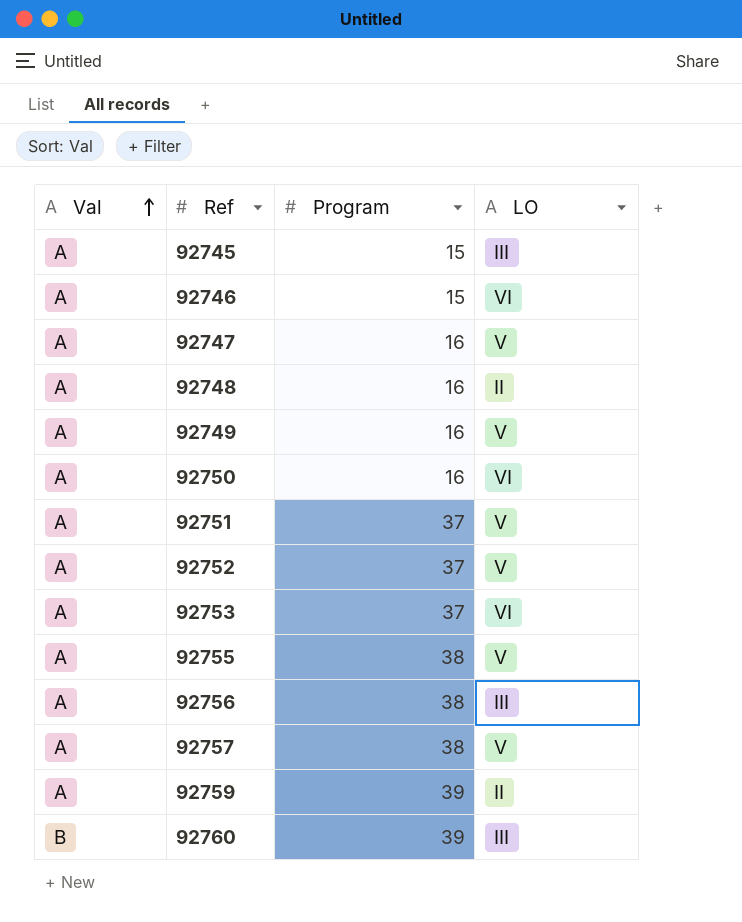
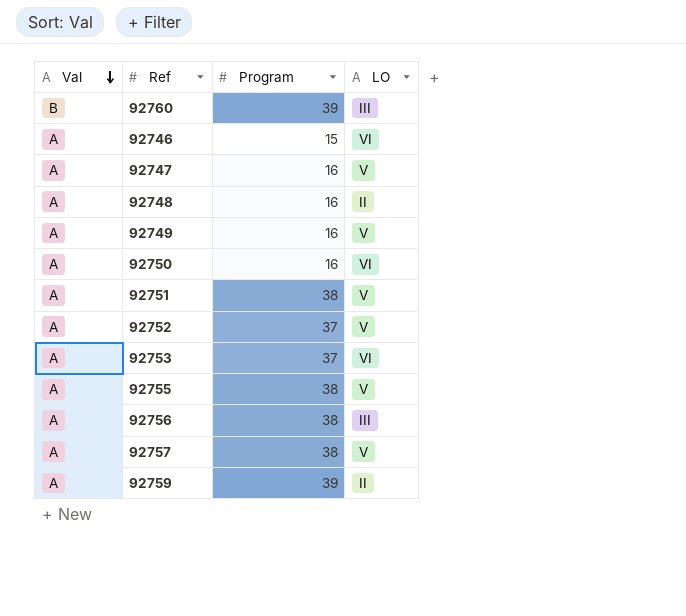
row order: Val ascending -> Val descending
row 92745: A | 15 | III -> none
92751 | Program: 37 -> 38

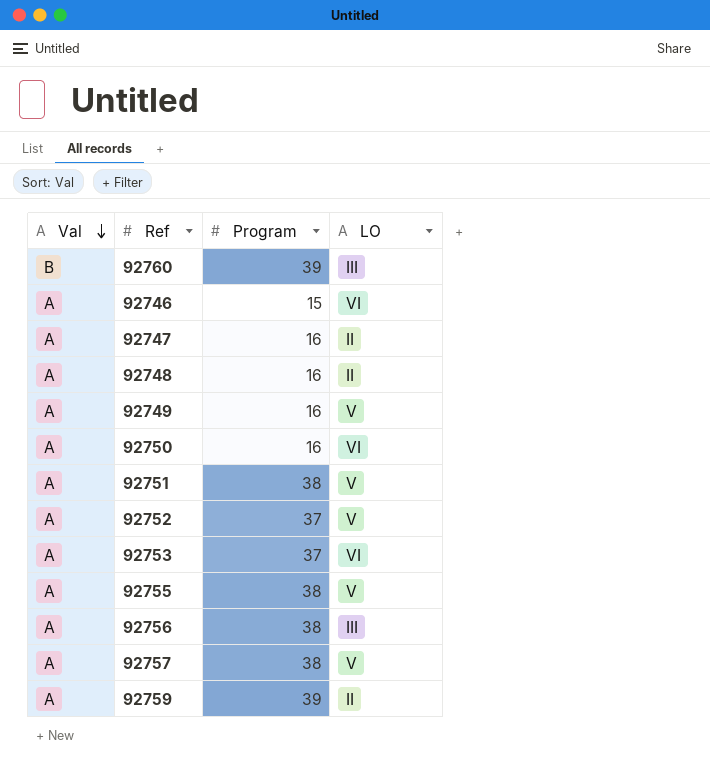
92747 | LO: V -> II

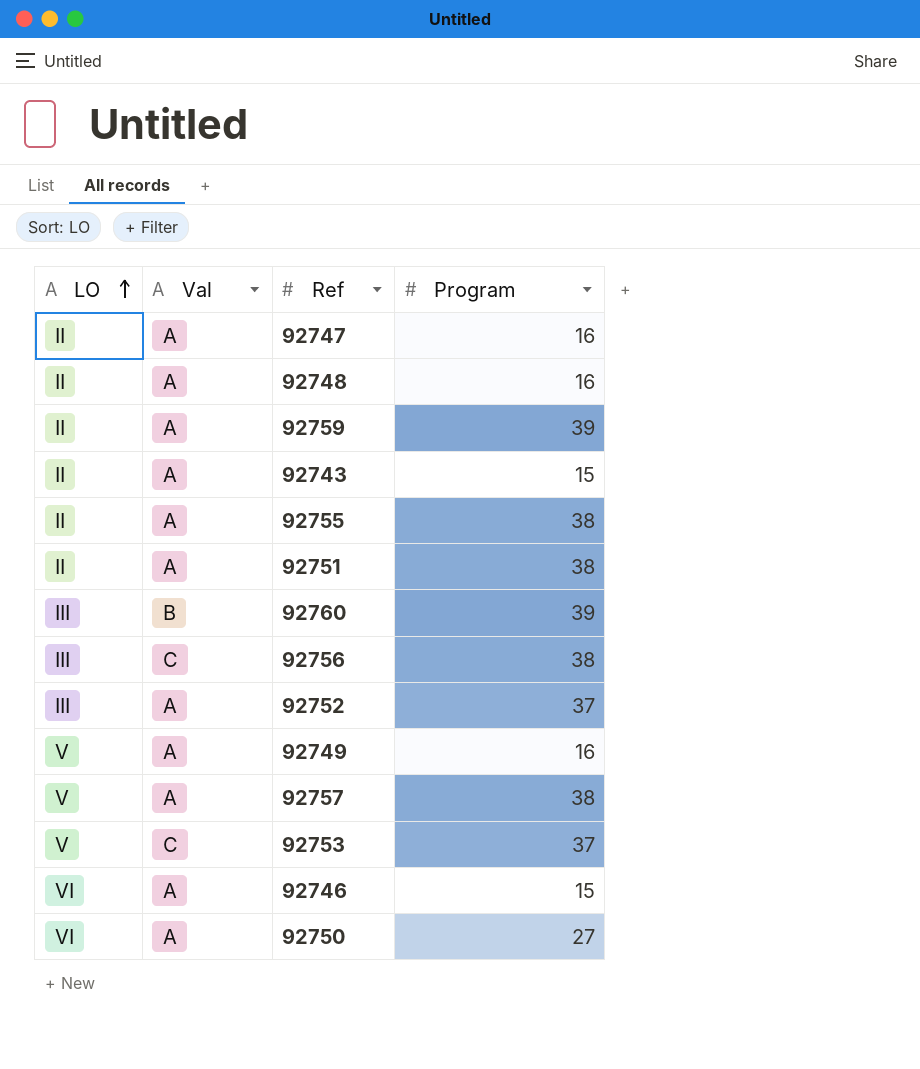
row order: Val descending -> LO ascending
column LO | position: 4 -> 1
row 92743: none -> II | A | 15
92755 | LO: V -> II
92751 | LO: V -> II
92756 | Val: A -> C
92752 | LO: V -> III
92753 | LO: VI -> V
92753 | Val: A -> C
92750 | Program: 16 -> 27

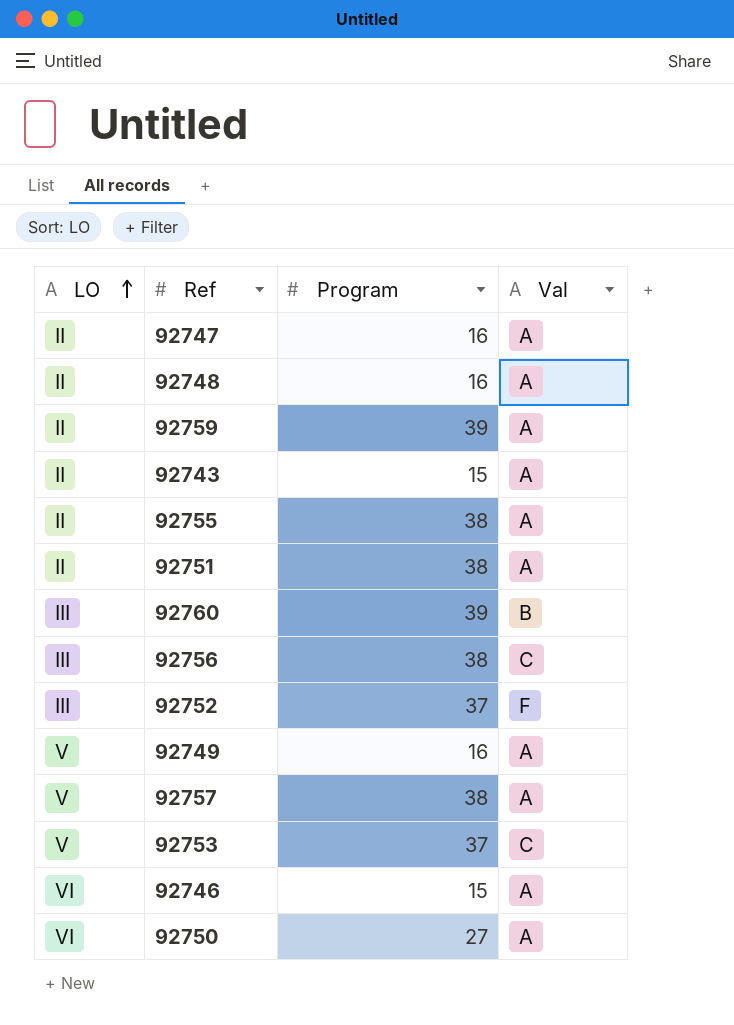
column Val | position: 2 -> 4
92752 | Val: A -> F

